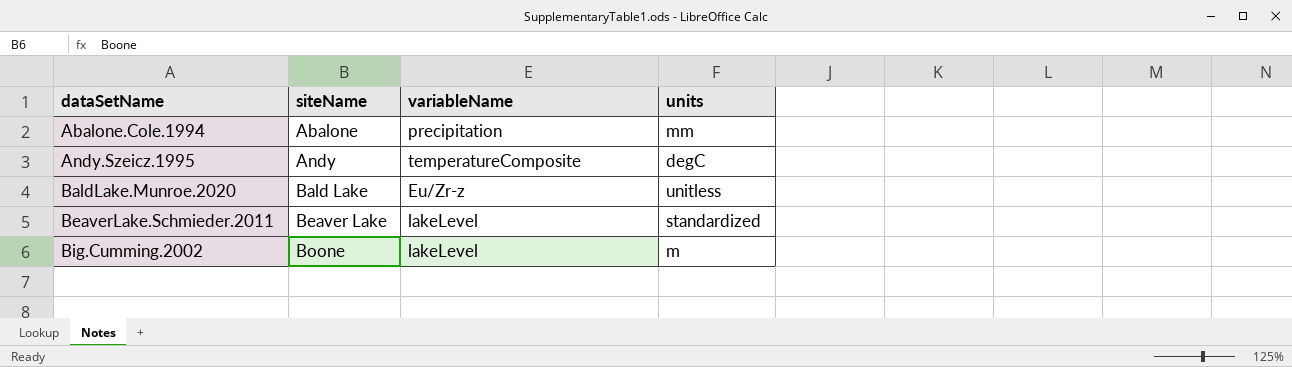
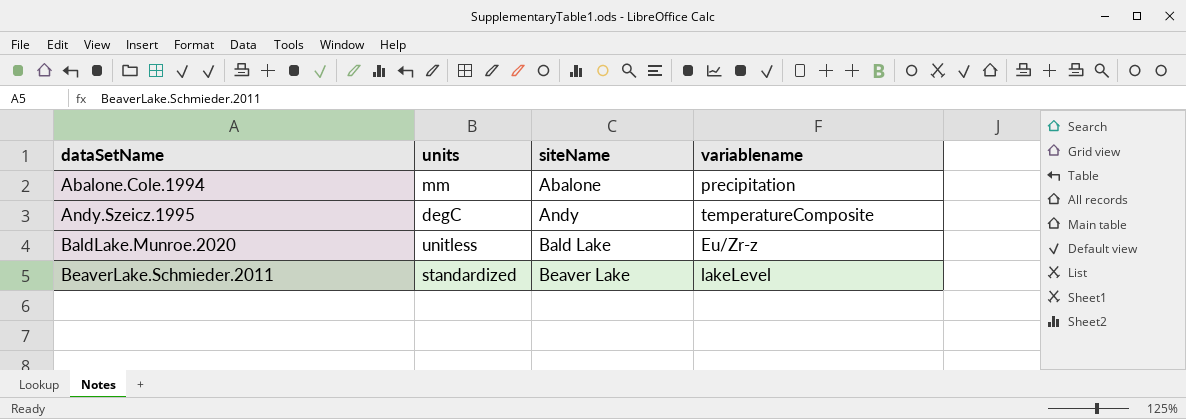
column units | position: 4 -> 2
column name: variableName -> variablename
row Big.Cumming.2002: Boone | lakeLevel | m -> none

